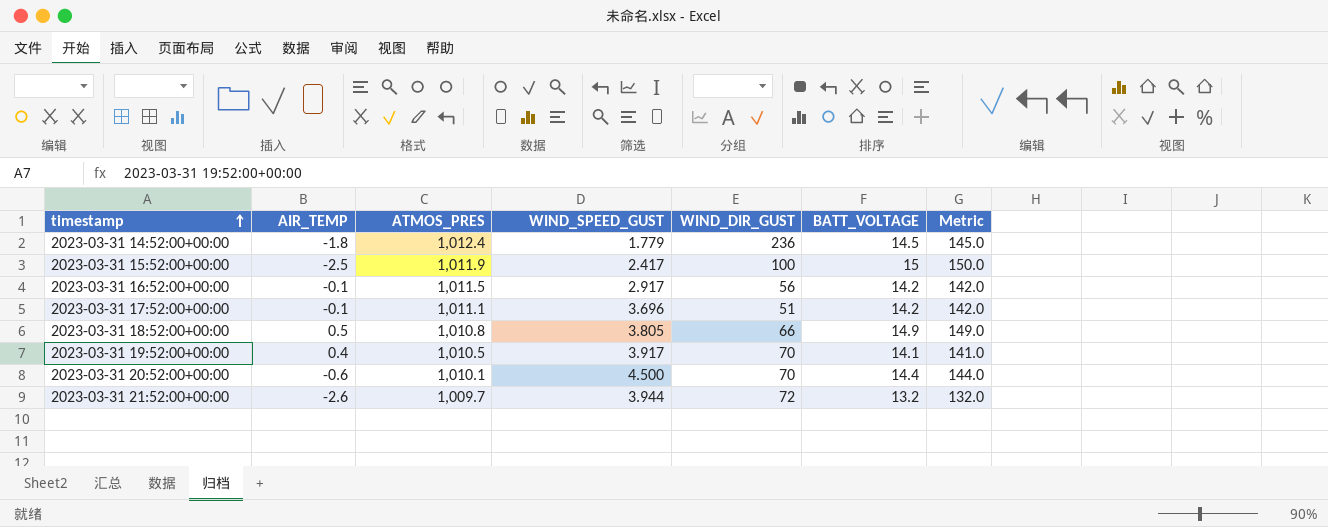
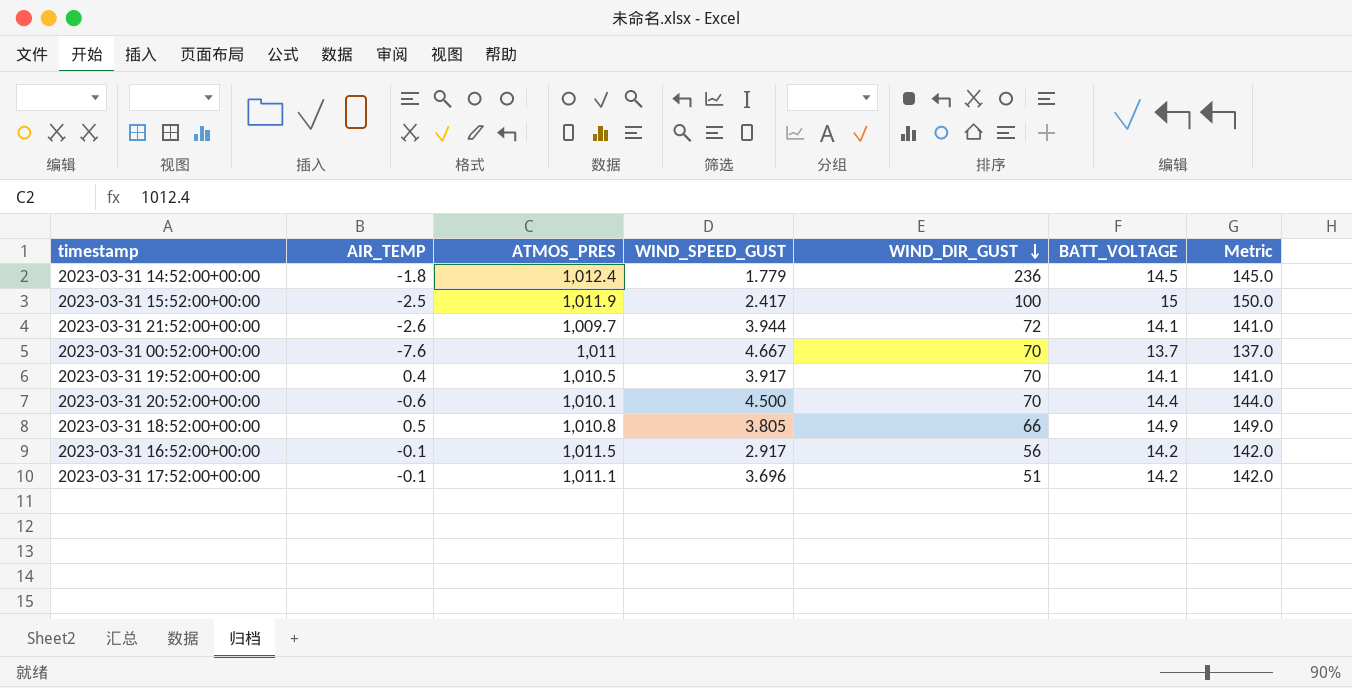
row order: timestamp ascending -> WIND_DIR_GUST descending
2023-03-31 21:52:00+00:00 | BATT_VOLTAGE: 13.2 -> 14.1
2023-03-31 21:52:00+00:00 | Metric: 132.0 -> 141.0
row 2023-03-31 00:52:00+00:00: none -> -7.6 | 1,011 | 4.667 | 70 | 13.7 | 137.0

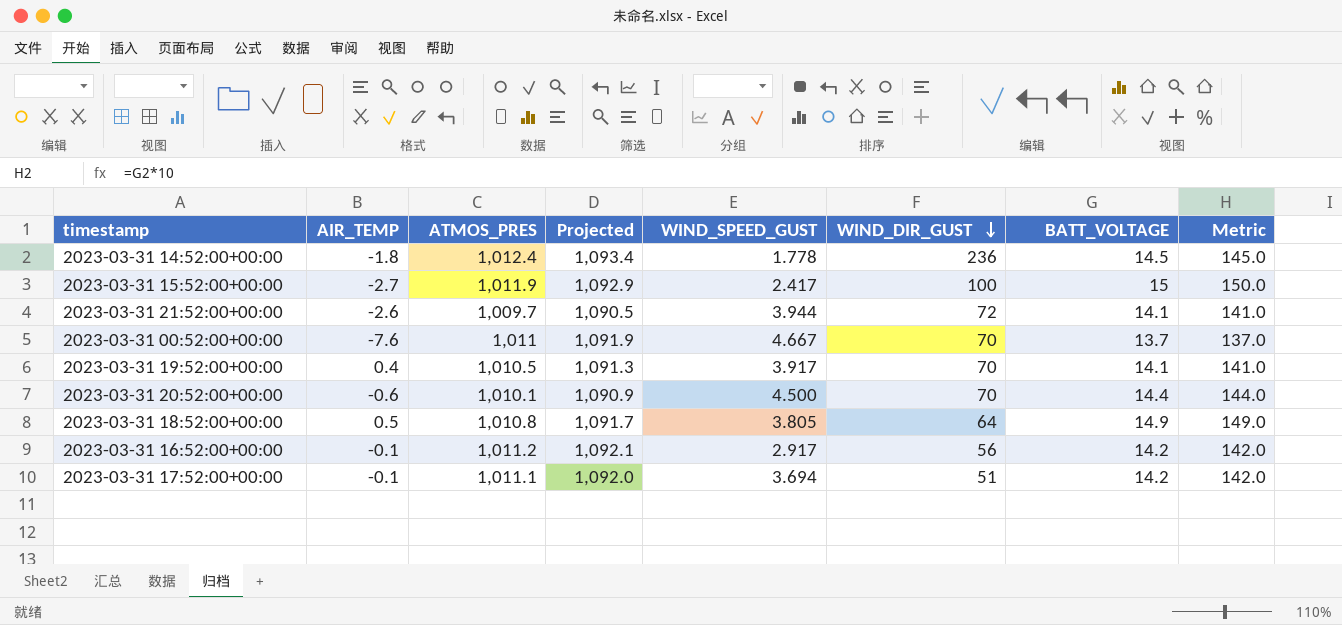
column Projected | formula: none -> [ATMOS_PRES] * 1.08
2023-03-31 14:52:00+00:00 | WIND_SPEED_GUST: 1.779 -> 1.778
2023-03-31 15:52:00+00:00 | AIR_TEMP: -2.5 -> -2.7
2023-03-31 18:52:00+00:00 | WIND_DIR_GUST: 66 -> 64
2023-03-31 16:52:00+00:00 | ATMOS_PRES: 1,011.5 -> 1,011.2
2023-03-31 17:52:00+00:00 | WIND_SPEED_GUST: 3.696 -> 3.694

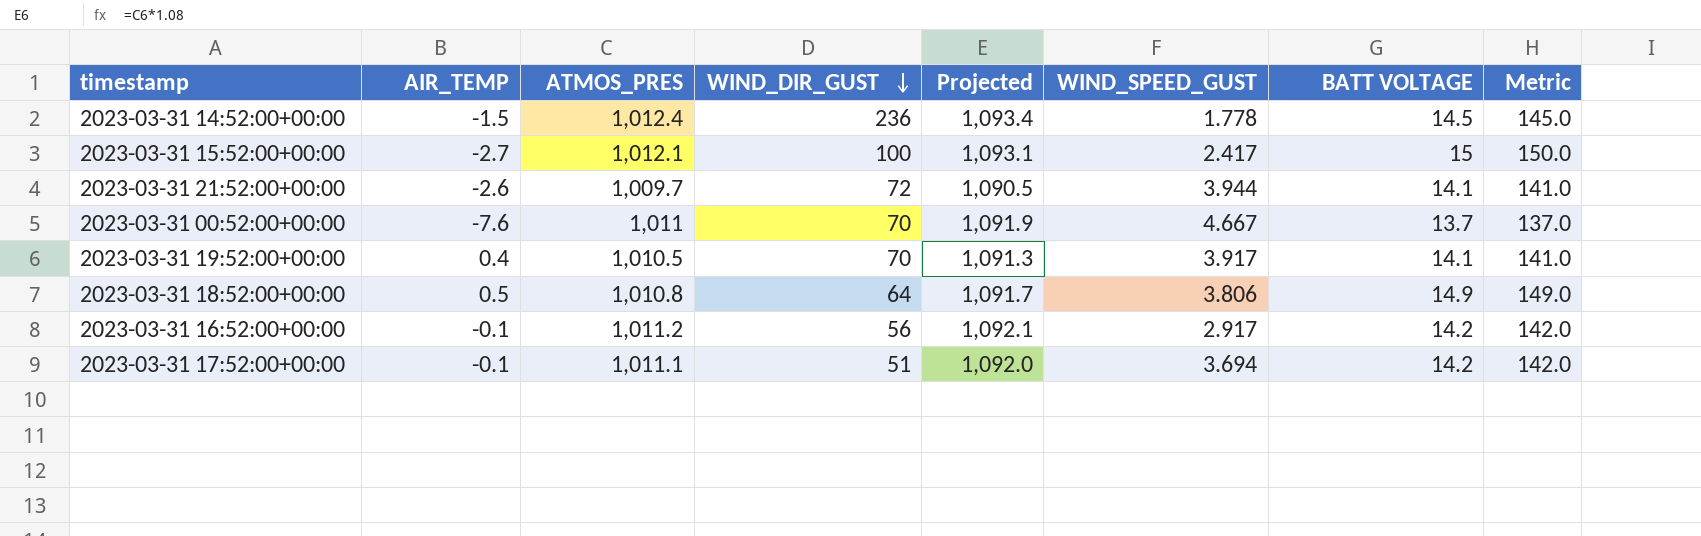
column WIND_DIR_GUST | position: 6 -> 4
column name: BATT_VOLTAGE -> BATT VOLTAGE
row 2023-03-31 20:52:00+00:00: -0.6 | 1,010.1 | 1,090.9 | 4.500 | 70 | 14.4 | 144.0 -> none
2023-03-31 14:52:00+00:00 | AIR_TEMP: -1.8 -> -1.5
2023-03-31 15:52:00+00:00 | ATMOS_PRES: 1,011.9 -> 1,012.1
2023-03-31 15:52:00+00:00 | Projected: 1,092.9 -> 1,093.1
2023-03-31 18:52:00+00:00 | WIND_SPEED_GUST: 3.805 -> 3.806

